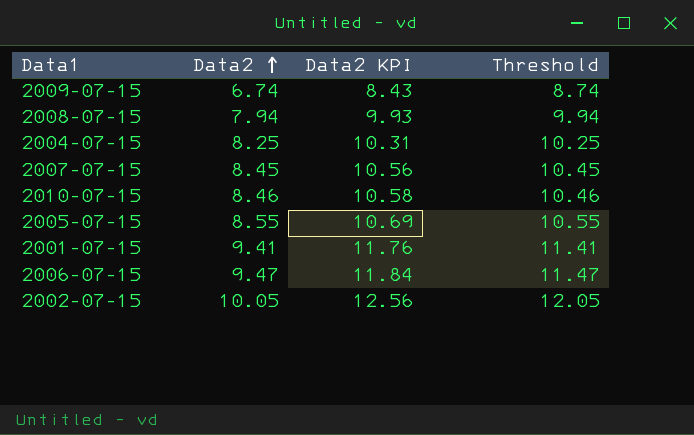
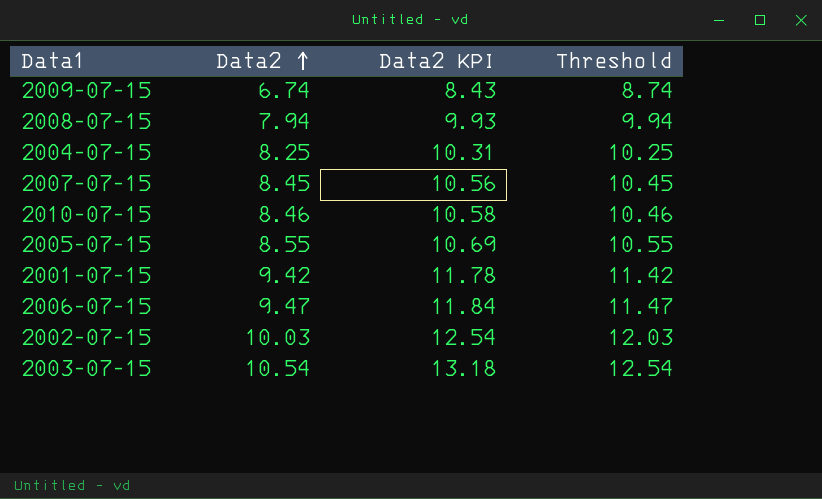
2001-07-15 | Data2: 9.41 -> 9.42
2001-07-15 | Data2 KPI: 11.76 -> 11.78
2001-07-15 | Threshold: 11.41 -> 11.42
2002-07-15 | Data2: 10.05 -> 10.03
2002-07-15 | Data2 KPI: 12.56 -> 12.54
2002-07-15 | Threshold: 12.05 -> 12.03
row 2003-07-15: none -> 10.54 | 13.18 | 12.54

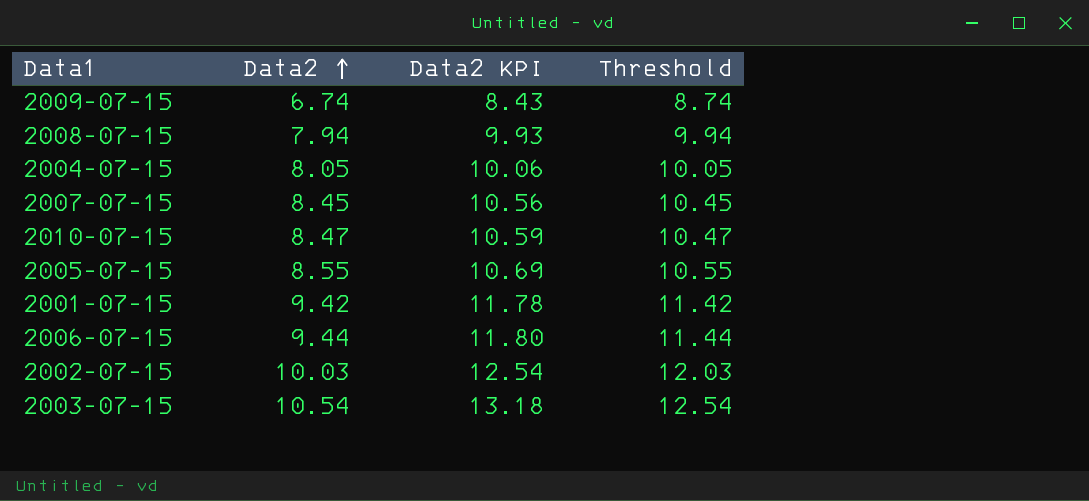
2004-07-15 | Data2: 8.25 -> 8.05
2004-07-15 | Data2 KPI: 10.31 -> 10.06
2004-07-15 | Threshold: 10.25 -> 10.05
2010-07-15 | Data2: 8.46 -> 8.47
2010-07-15 | Data2 KPI: 10.58 -> 10.59
2010-07-15 | Threshold: 10.46 -> 10.47
2006-07-15 | Data2: 9.47 -> 9.44
2006-07-15 | Data2 KPI: 11.84 -> 11.80
2006-07-15 | Threshold: 11.47 -> 11.44

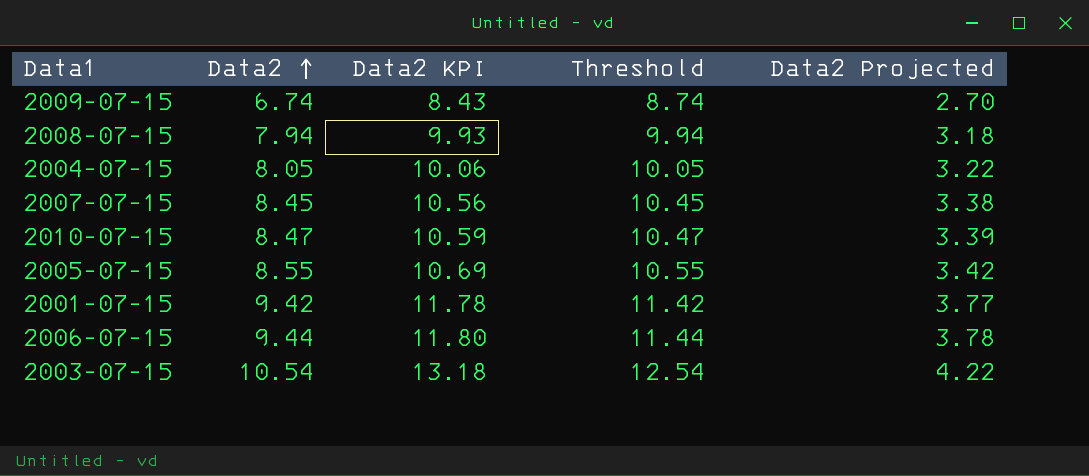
column Data2 Projected | formula: none -> [Data2] * 0.4
row 2002-07-15: 10.03 | 12.54 | 12.03 -> none

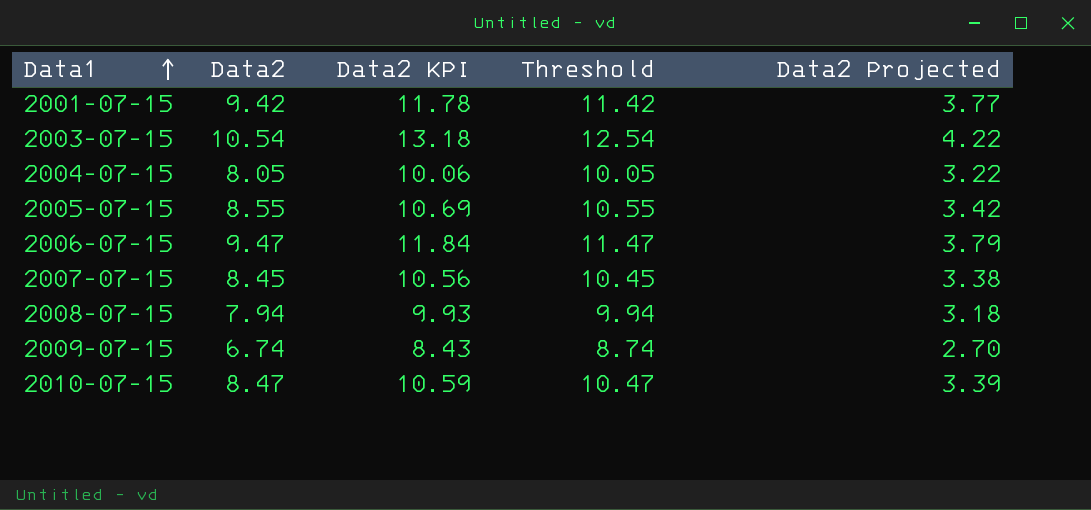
row order: Data2 ascending -> Data1 ascending
2006-07-15 | Data2: 9.44 -> 9.47
2006-07-15 | Data2 KPI: 11.80 -> 11.84
2006-07-15 | Threshold: 11.44 -> 11.47
2006-07-15 | Data2 Projected: 3.78 -> 3.79

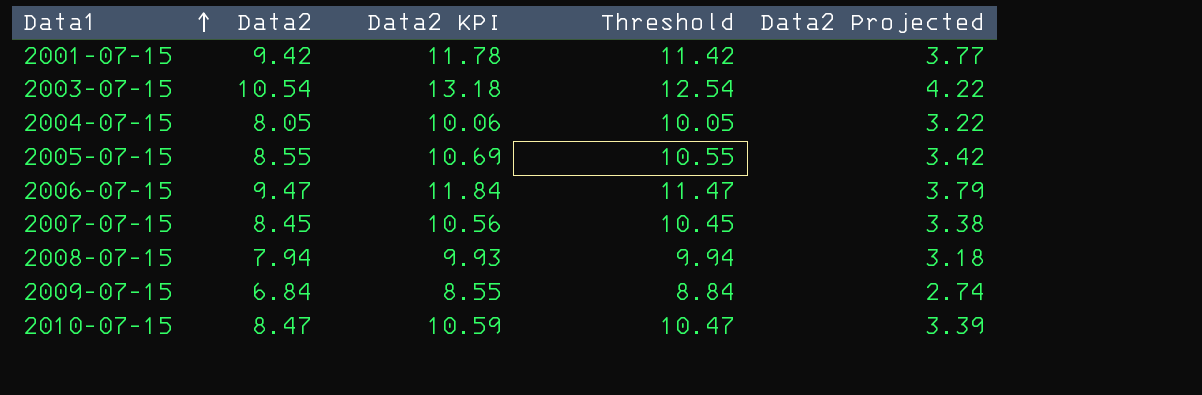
2009-07-15 | Data2: 6.74 -> 6.84
2009-07-15 | Data2 KPI: 8.43 -> 8.55
2009-07-15 | Threshold: 8.74 -> 8.84
2009-07-15 | Data2 Projected: 2.70 -> 2.74

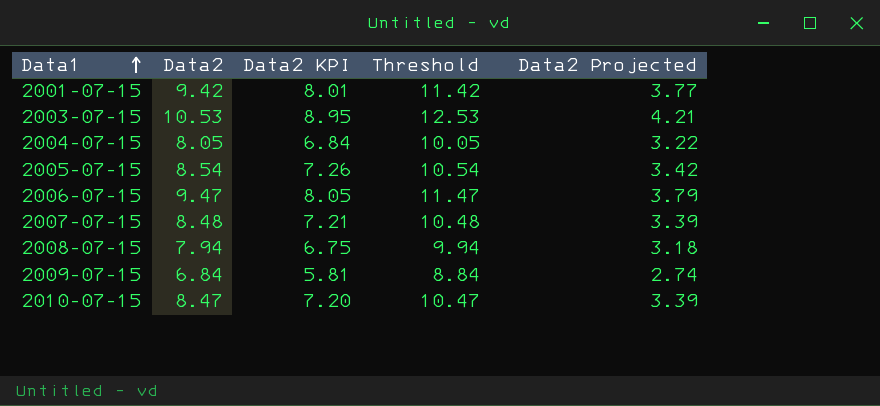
column Data2 KPI | formula: [Data2] * 1.25 -> [Data2] * 0.85
2003-07-15 | Data2: 10.54 -> 10.53
2003-07-15 | Threshold: 12.54 -> 12.53
2003-07-15 | Data2 Projected: 4.22 -> 4.21
2005-07-15 | Data2: 8.55 -> 8.54
2005-07-15 | Threshold: 10.55 -> 10.54
2007-07-15 | Data2: 8.45 -> 8.48
2007-07-15 | Threshold: 10.45 -> 10.48
2007-07-15 | Data2 Projected: 3.38 -> 3.39

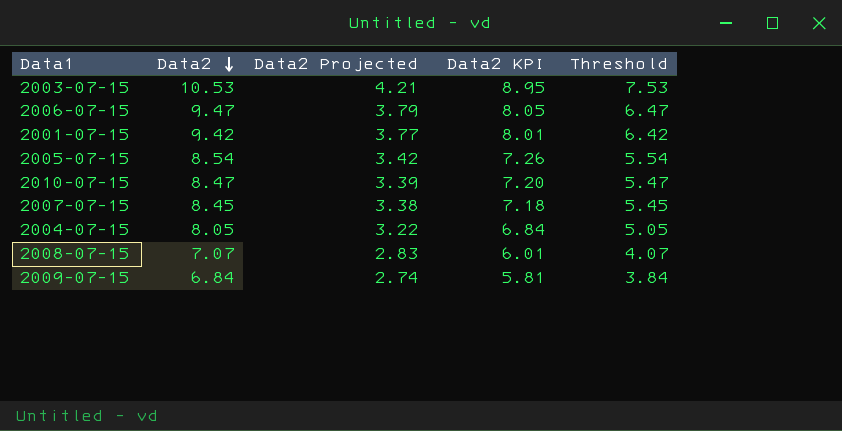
row order: Data1 ascending -> Data2 descending
column Data2 Projected | position: 5 -> 3
column Threshold | formula: [Data2] + 2 -> [Data2] - 3
2007-07-15 | Data2: 8.48 -> 8.45
2007-07-15 | Data2 Projected: 3.39 -> 3.38
2007-07-15 | Data2 KPI: 7.21 -> 7.18
2008-07-15 | Data2: 7.94 -> 7.07
2008-07-15 | Data2 Projected: 3.18 -> 2.83
2008-07-15 | Data2 KPI: 6.75 -> 6.01

